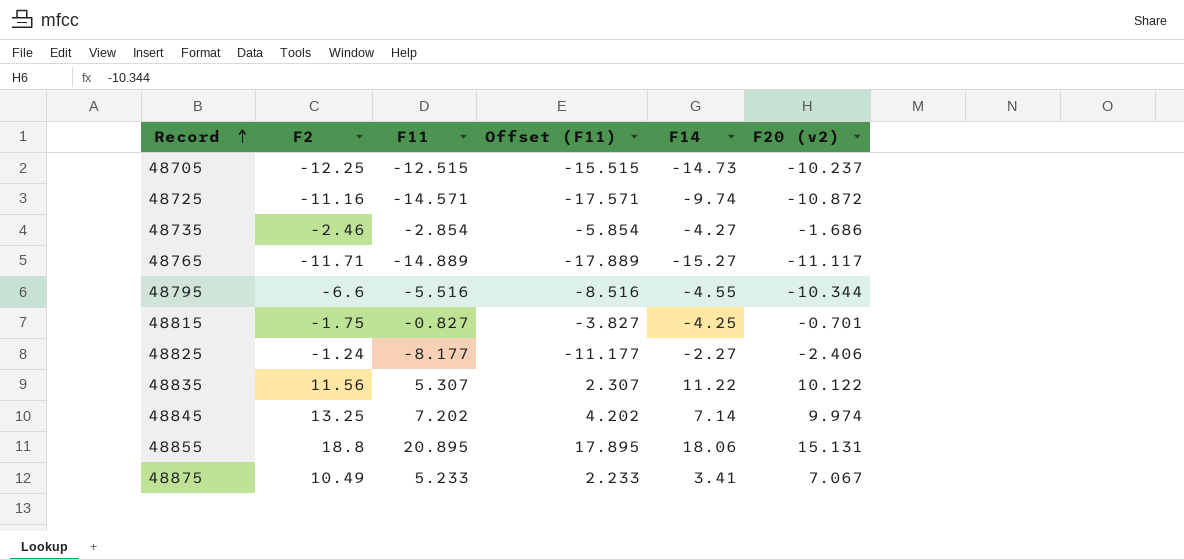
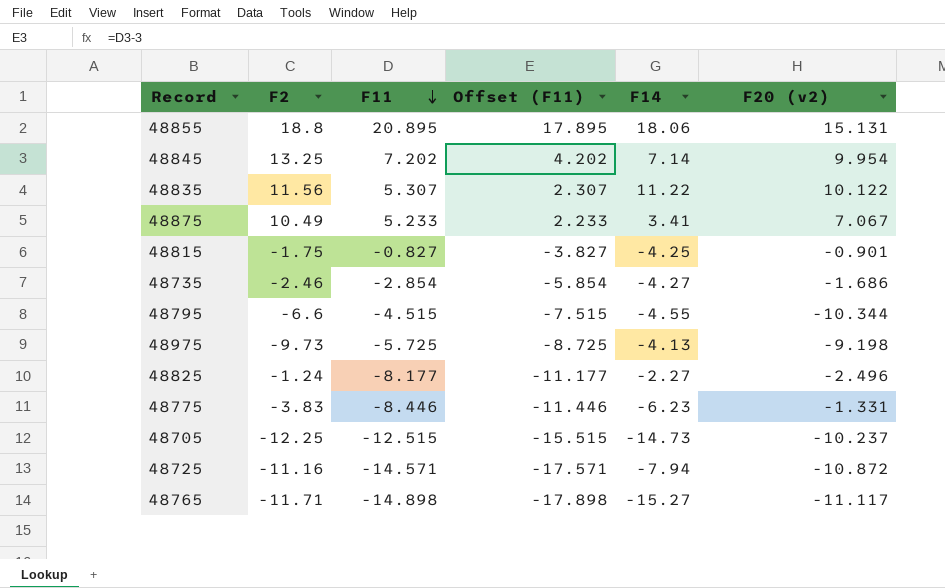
row order: Record ascending -> F11 descending
48845 | F20 (v2): 9.974 -> 9.954
48815 | F20 (v2): -0.701 -> -0.901
48795 | F11: -5.516 -> -4.515
48795 | Offset (F11): -8.516 -> -7.515
row 48975: none -> -9.73 | -5.725 | -8.725 | -4.13 | -9.198
48825 | F20 (v2): -2.406 -> -2.496
row 48775: none -> -3.83 | -8.446 | -11.446 | -6.23 | -1.331
48725 | F14: -9.74 -> -7.94
48765 | F11: -14.889 -> -14.898
48765 | Offset (F11): -17.889 -> -17.898

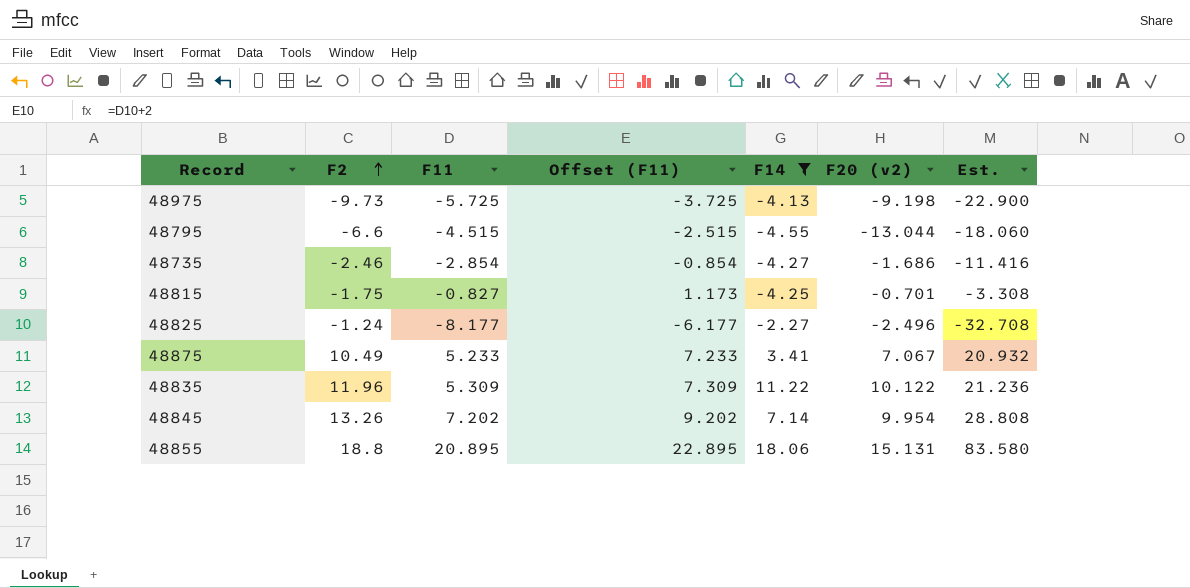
filter: none -> F14 >= -4.55
row order: F11 descending -> F2 ascending
column Offset (F11) | formula: [F11] - 3 -> [F11] + 2
column Est. | formula: none -> [F11] * 4
48795 | F20 (v2): -10.344 -> -13.044
48815 | F20 (v2): -0.901 -> -0.701
48835 | F2: 11.56 -> 11.96
48835 | F11: 5.307 -> 5.309
48845 | F2: 13.25 -> 13.26

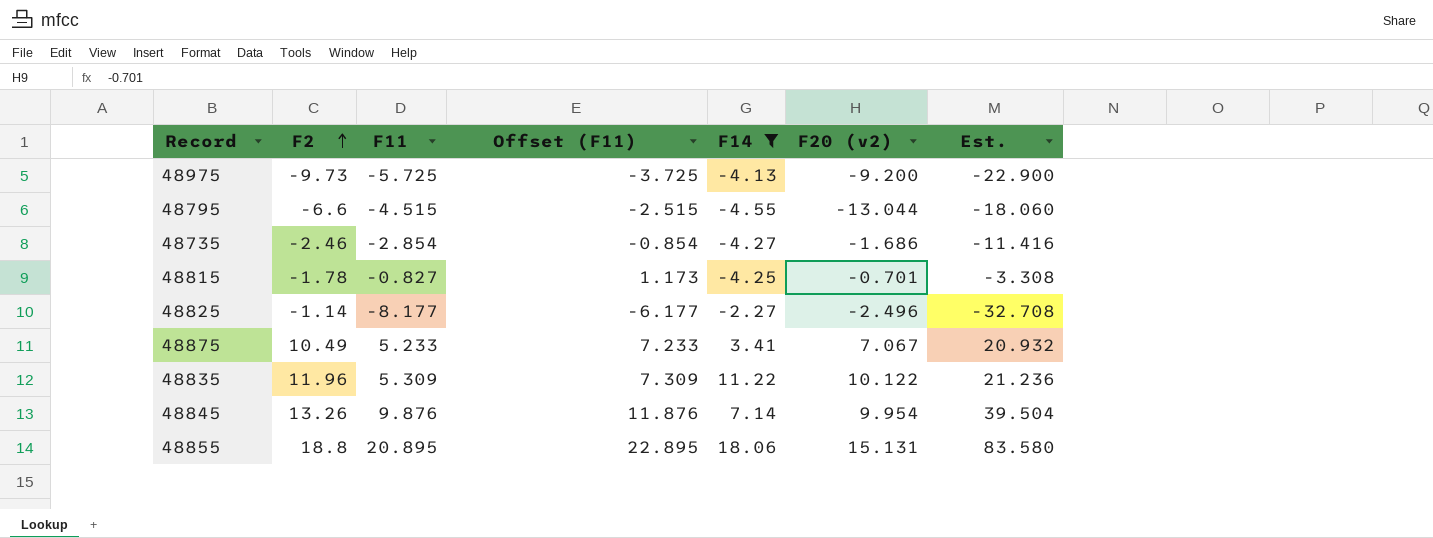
48975 | F20 (v2): -9.198 -> -9.200
48815 | F2: -1.75 -> -1.78
48825 | F2: -1.24 -> -1.14
48845 | F11: 7.202 -> 9.876
48845 | Offset (F11): 9.202 -> 11.876
48845 | Est.: 28.808 -> 39.504

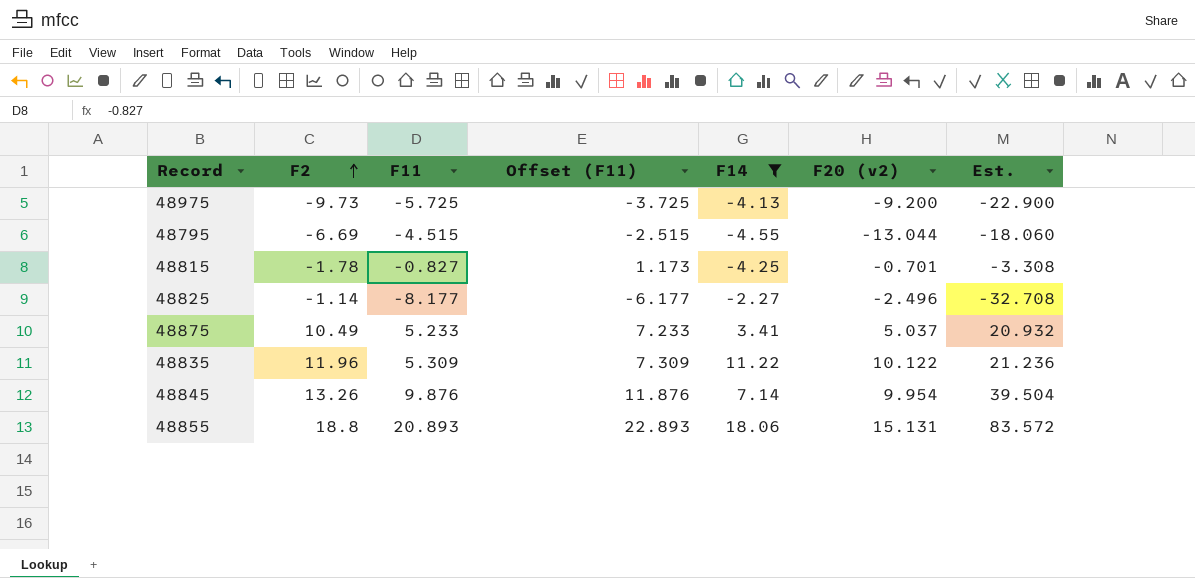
row 48735: -2.46 | -2.854 | -0.854 | -4.27 | -1.686 | -11.416 -> none
48795 | F2: -6.6 -> -6.69
48875 | F20 (v2): 7.067 -> 5.037
48855 | F11: 20.895 -> 20.893
48855 | Offset (F11): 22.895 -> 22.893
48855 | Est.: 83.580 -> 83.572

